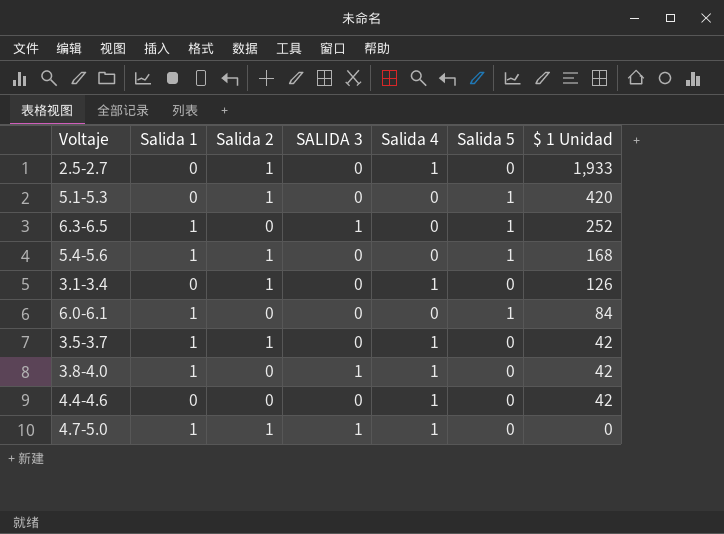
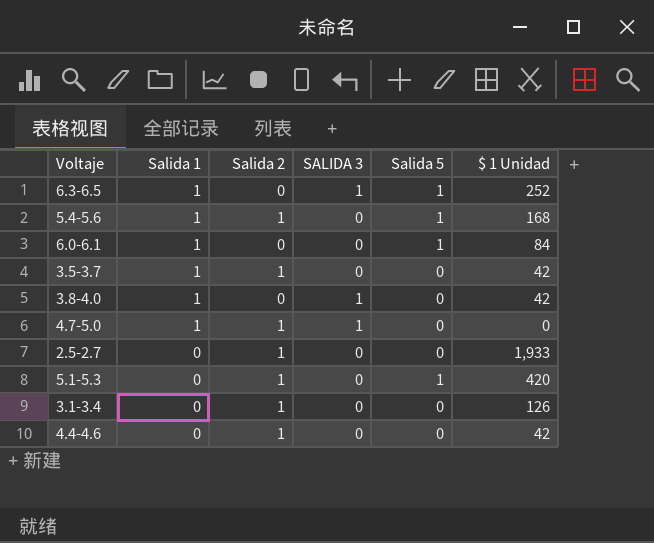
row order: $ 1 Unidad descending -> Salida 1 descending
column Salida 4 | position: 5 -> none
4.4-4.6 | Salida 2: 0 -> 1

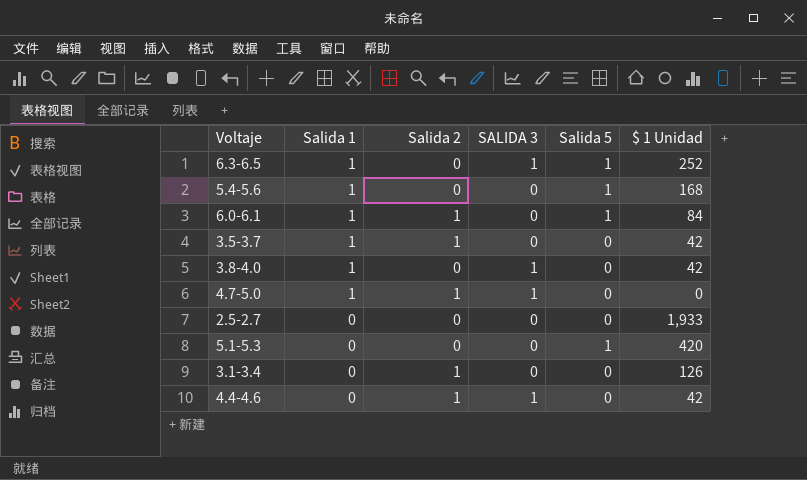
5.4-5.6 | Salida 2: 1 -> 0
6.0-6.1 | Salida 2: 0 -> 1
2.5-2.7 | Salida 2: 1 -> 0
5.1-5.3 | Salida 2: 1 -> 0
4.4-4.6 | SALIDA 3: 0 -> 1

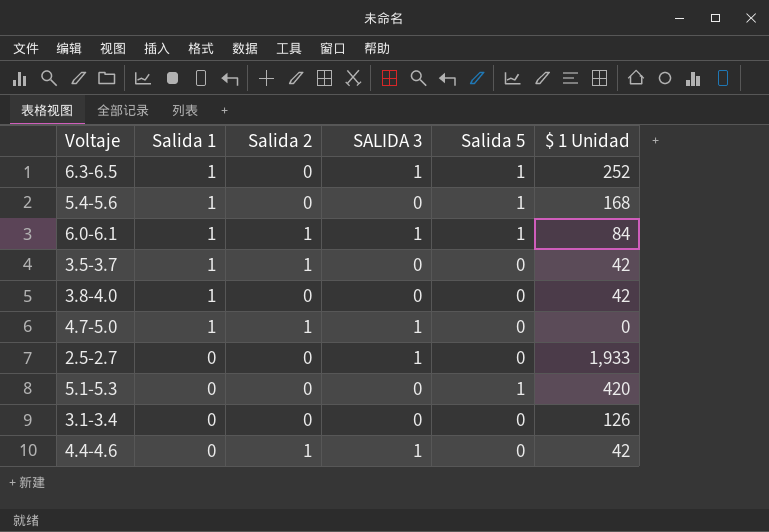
6.0-6.1 | SALIDA 3: 0 -> 1
3.8-4.0 | SALIDA 3: 1 -> 0
2.5-2.7 | SALIDA 3: 0 -> 1
3.1-3.4 | Salida 2: 1 -> 0

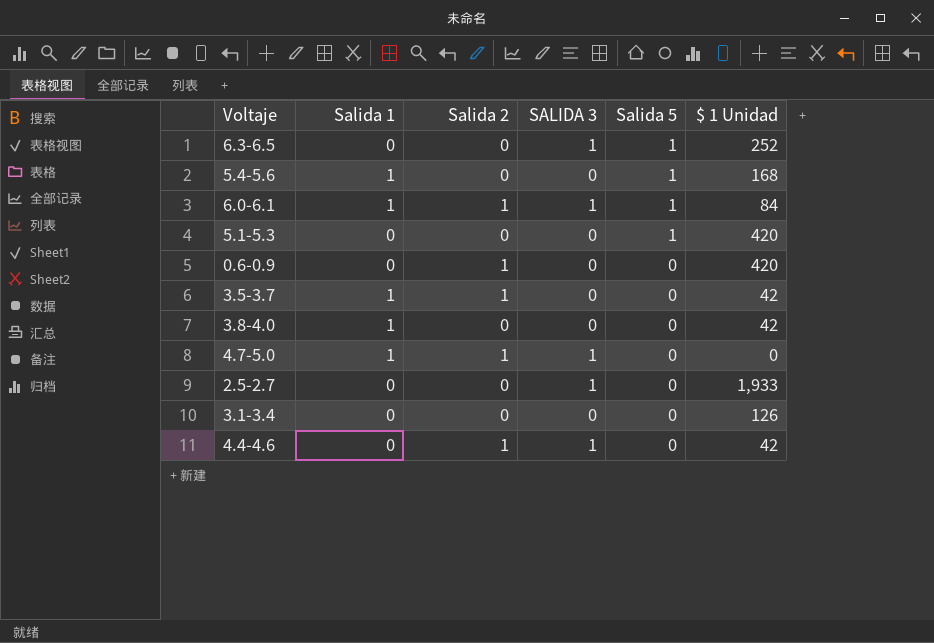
row order: Salida 1 descending -> Salida 5 descending
6.3-6.5 | Salida 1: 1 -> 0
row 0.6-0.9: none -> 0 | 1 | 0 | 0 | 420

